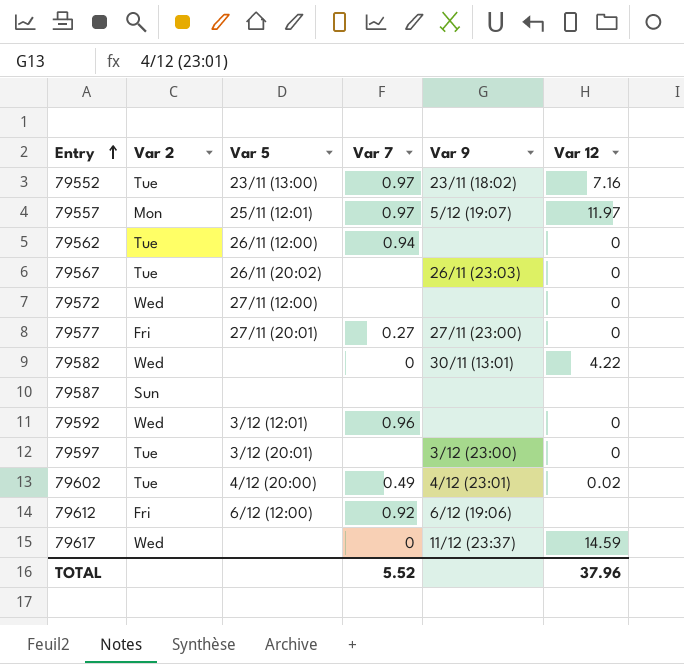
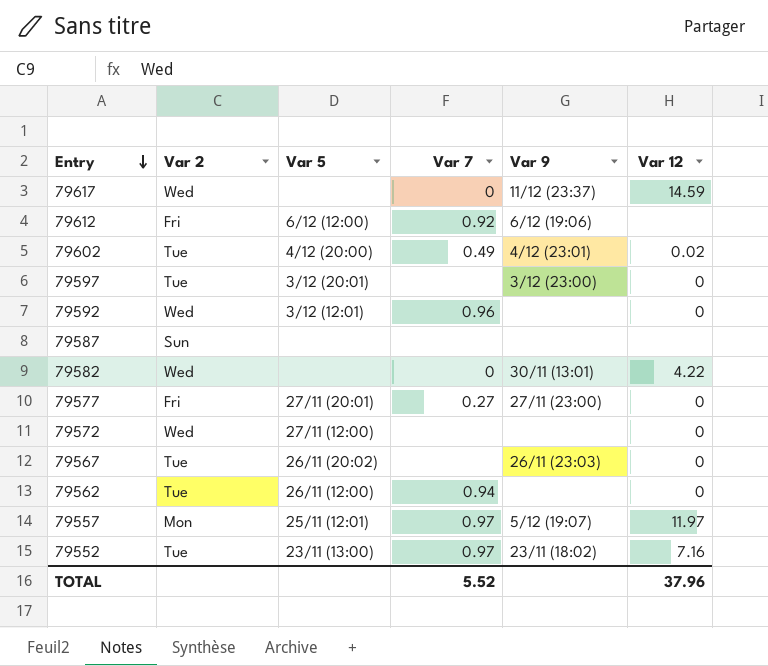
row order: Entry ascending -> Entry descending

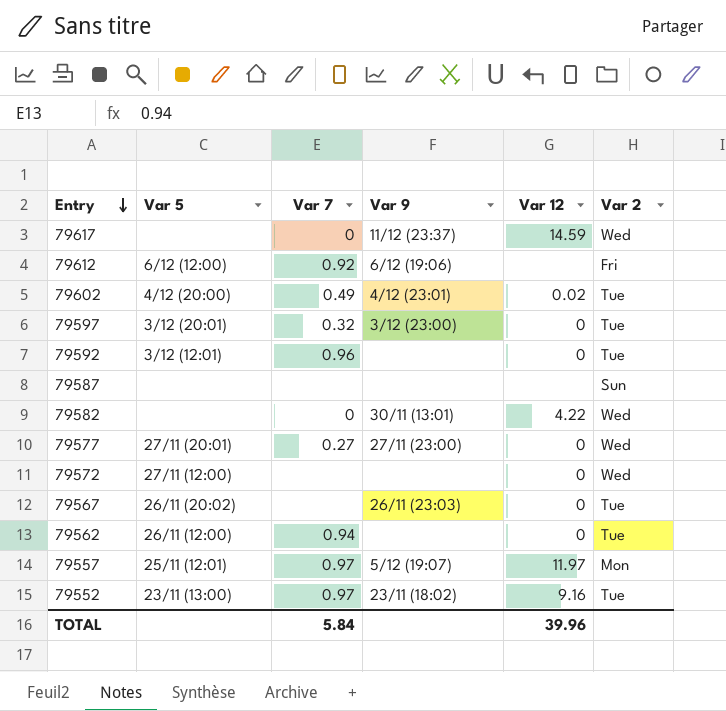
column Var 2 | position: 2 -> 6
79597 | Var 7: none -> 0.32
79592 | Var 2: Wed -> Tue
79577 | Var 2: Fri -> Wed
79552 | Var 12: 7.16 -> 9.16
TOTAL | Var 7: 5.52 -> 5.84
TOTAL | Var 12: 37.96 -> 39.96

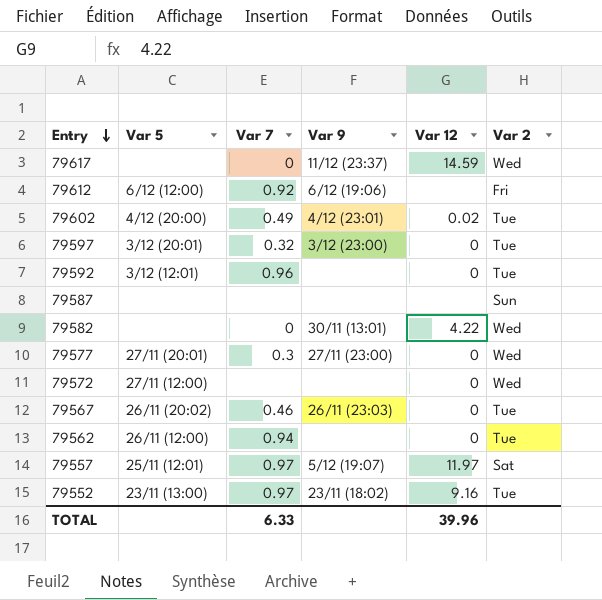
79577 | Var 7: 0.27 -> 0.3
79567 | Var 7: none -> 0.46
79557 | Var 2: Mon -> Sat
TOTAL | Var 7: 5.84 -> 6.33

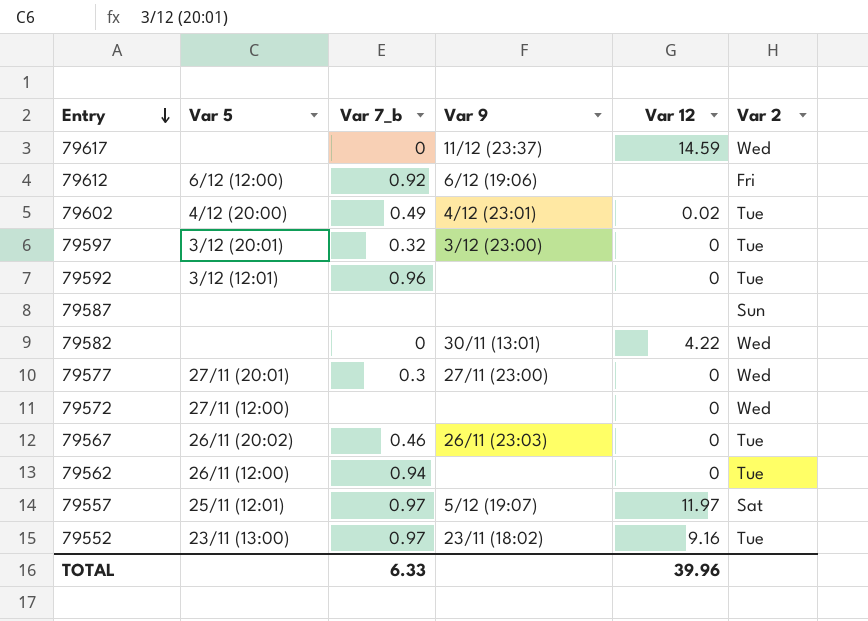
column name: Var 7 -> Var 7_b

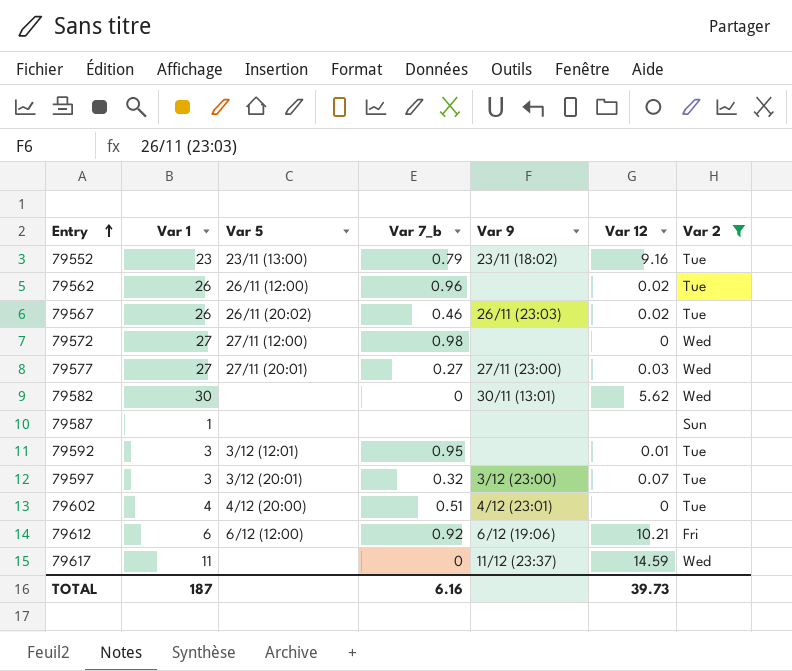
filter: none -> Var 2 != Sat
row order: Entry descending -> Entry ascending
column Var 1 | position: none -> 2
79552 | Var 7_b: 0.97 -> 0.79
79562 | Var 7_b: 0.94 -> 0.96
79562 | Var 12: 0 -> 0.02
79567 | Var 12: 0 -> 0.02
79572 | Var 7_b: none -> 0.98
79577 | Var 7_b: 0.3 -> 0.27
79577 | Var 12: 0 -> 0.03
79582 | Var 12: 4.22 -> 5.62
79592 | Var 7_b: 0.96 -> 0.95
79592 | Var 12: 0 -> 0.01
79597 | Var 12: 0 -> 0.07
79602 | Var 7_b: 0.49 -> 0.51
79602 | Var 12: 0.02 -> 0
79612 | Var 12: none -> 10.21
TOTAL | Var 7_b: 6.33 -> 6.16
TOTAL | Var 12: 39.96 -> 39.73

